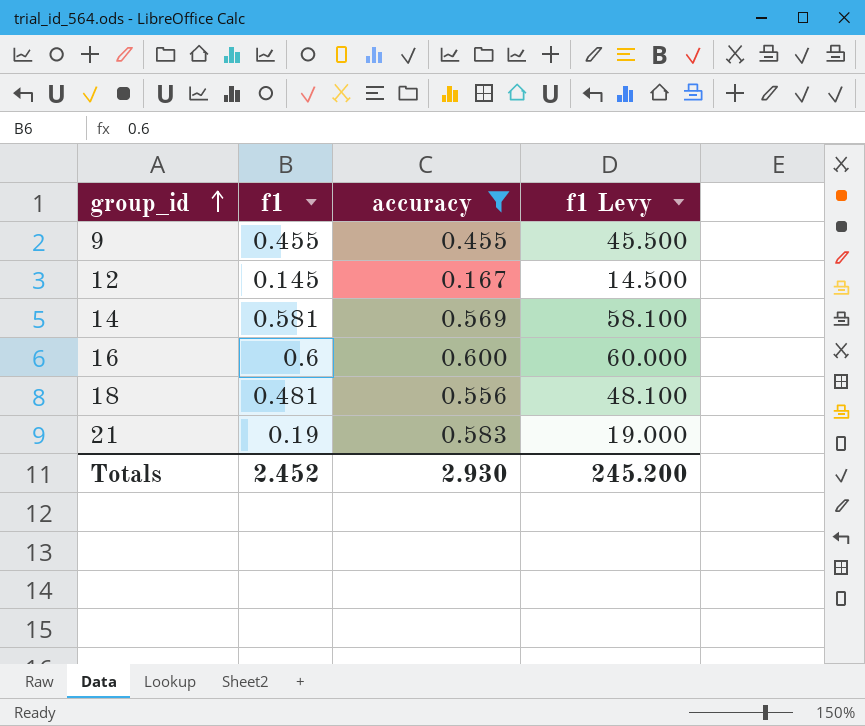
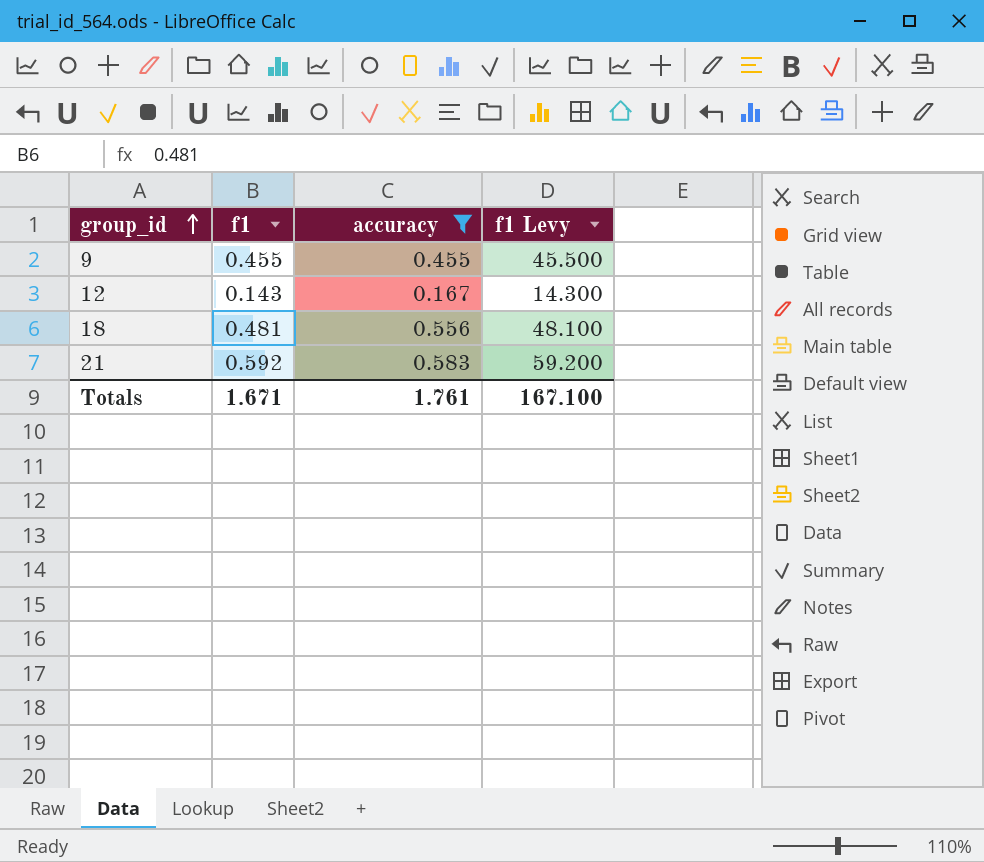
row 14: 0.581 | 0.569 | 58.100 -> none
row 16: 0.6 | 0.600 | 60.000 -> none
12 | f1: 0.145 -> 0.143
12 | f1 Levy: 14.500 -> 14.300
21 | f1: 0.19 -> 0.592
21 | f1 Levy: 19.000 -> 59.200
Totals | f1: 2.452 -> 1.671
Totals | accuracy: 2.930 -> 1.761
Totals | f1 Levy: 245.200 -> 167.100

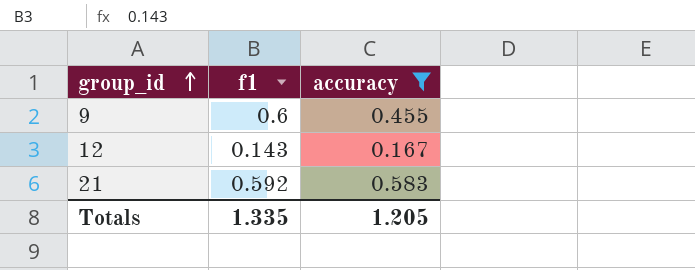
column f1 Levy | formula: [f1] * 100 -> none
row 18: 0.481 | 0.556 | 48.100 -> none
9 | f1: 0.455 -> 0.6
Totals | f1: 1.671 -> 1.335
Totals | accuracy: 1.761 -> 1.205

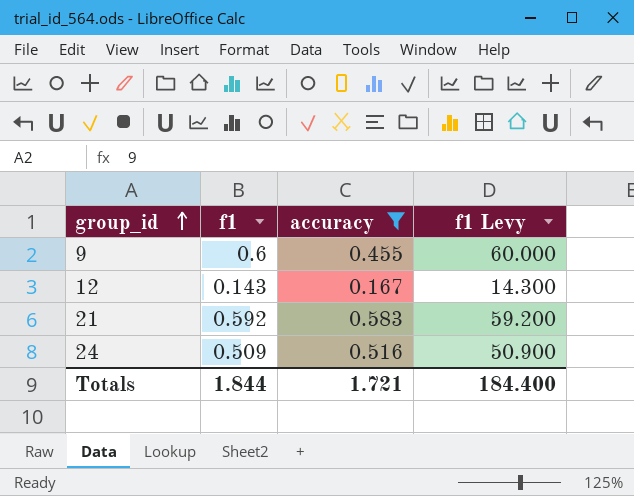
column f1 Levy | formula: none -> [f1] * 100
row 24: none -> 0.509 | 0.516 | 50.900
Totals | f1: 1.335 -> 1.844
Totals | accuracy: 1.205 -> 1.721

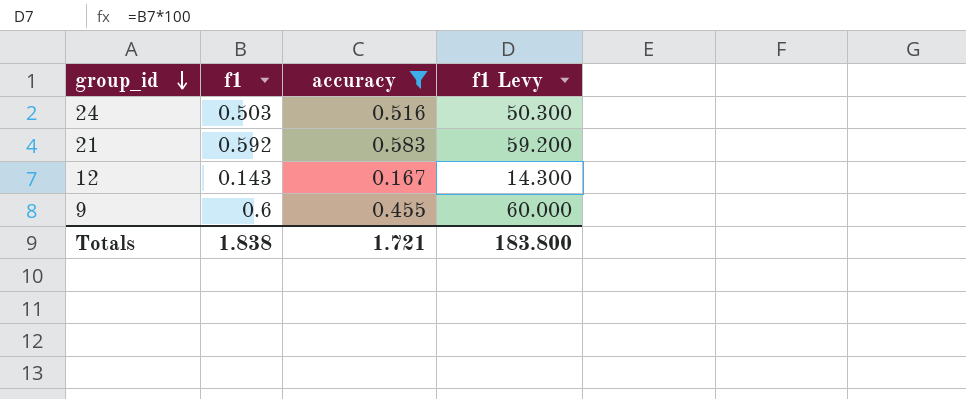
row order: group_id ascending -> group_id descending
24 | f1: 0.509 -> 0.503
24 | f1 Levy: 50.900 -> 50.300
Totals | f1: 1.844 -> 1.838
Totals | f1 Levy: 184.400 -> 183.800

